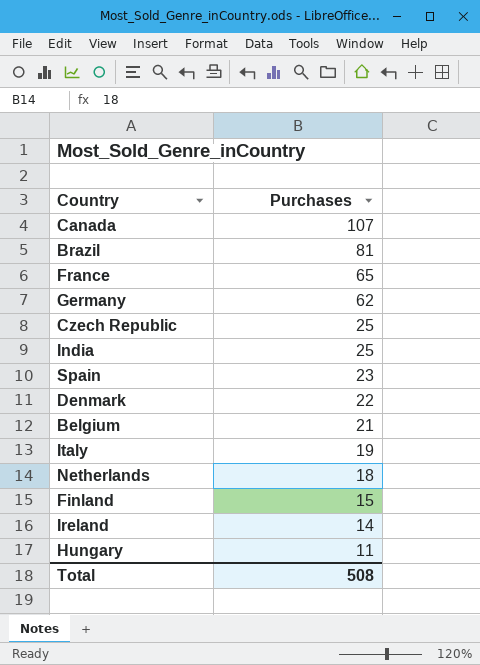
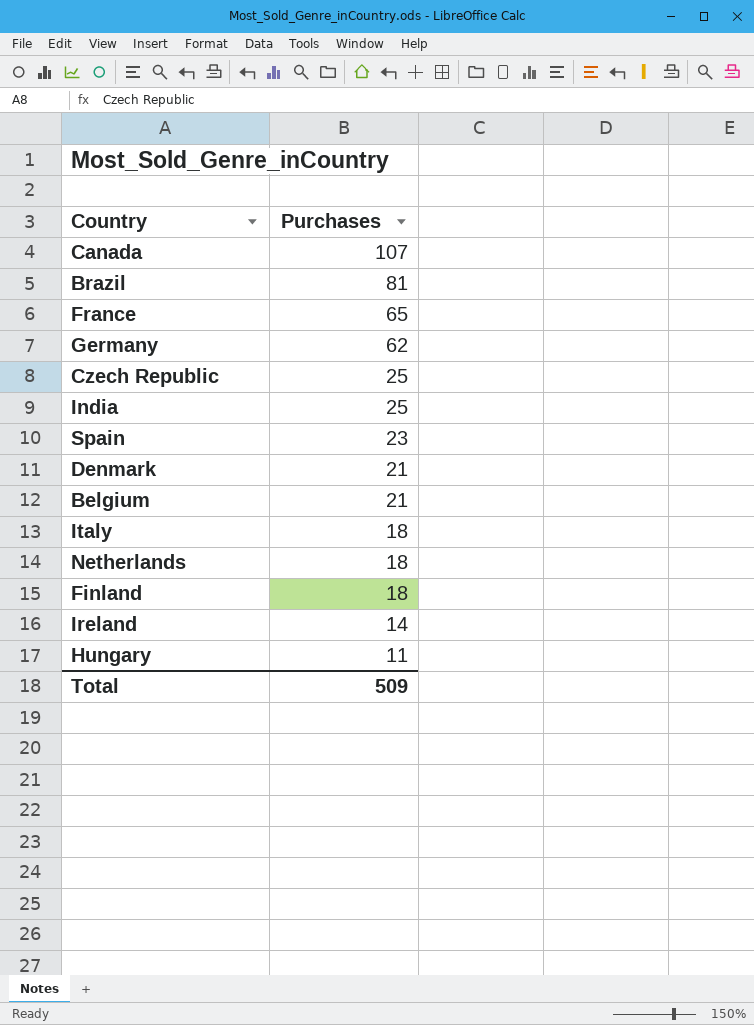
Denmark | Purchases: 22 -> 21
Italy | Purchases: 19 -> 18
Finland | Purchases: 15 -> 18
Total | Purchases: 508 -> 509

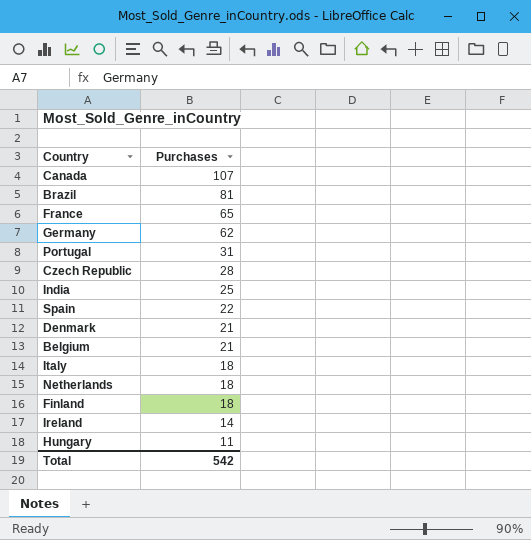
row Portugal: none -> 31
Czech Republic | Purchases: 25 -> 28
Spain | Purchases: 23 -> 22
Total | Purchases: 509 -> 542

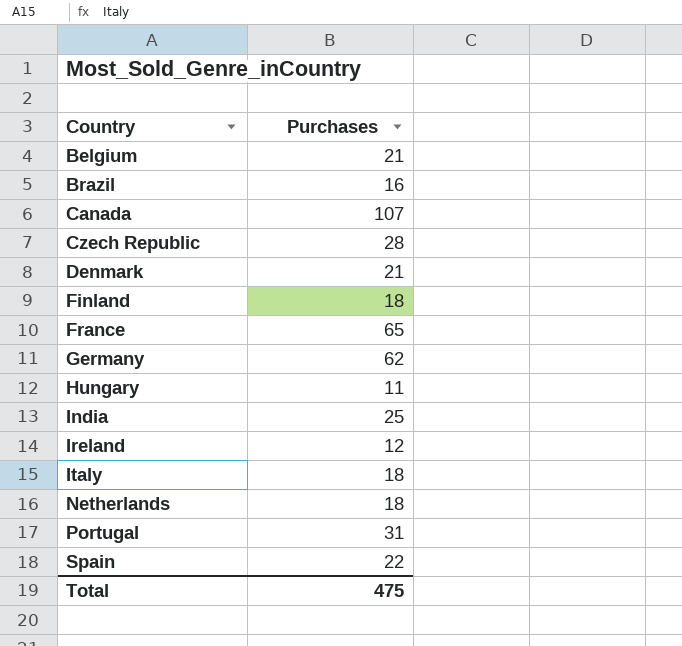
row order: Purchases descending -> Country ascending
Brazil | Purchases: 81 -> 16
Ireland | Purchases: 14 -> 12
Total | Purchases: 542 -> 475

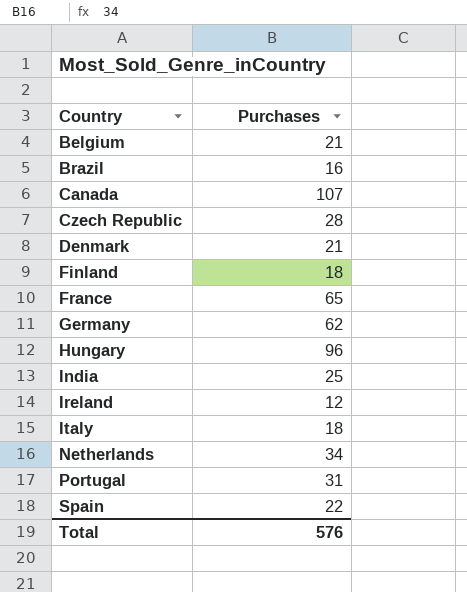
Hungary | Purchases: 11 -> 96
Netherlands | Purchases: 18 -> 34
Total | Purchases: 475 -> 576

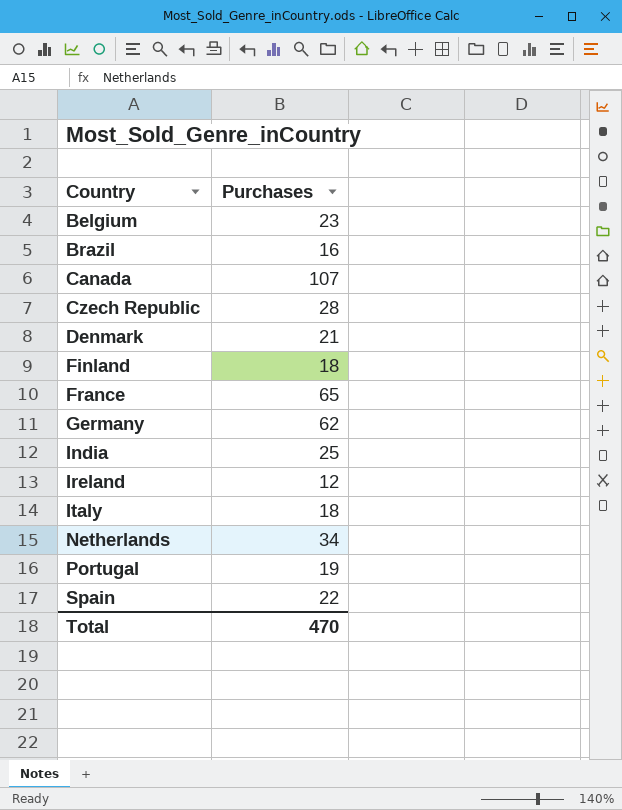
row Hungary: 96 -> none
Belgium | Purchases: 21 -> 23
Portugal | Purchases: 31 -> 19
Total | Purchases: 576 -> 470

